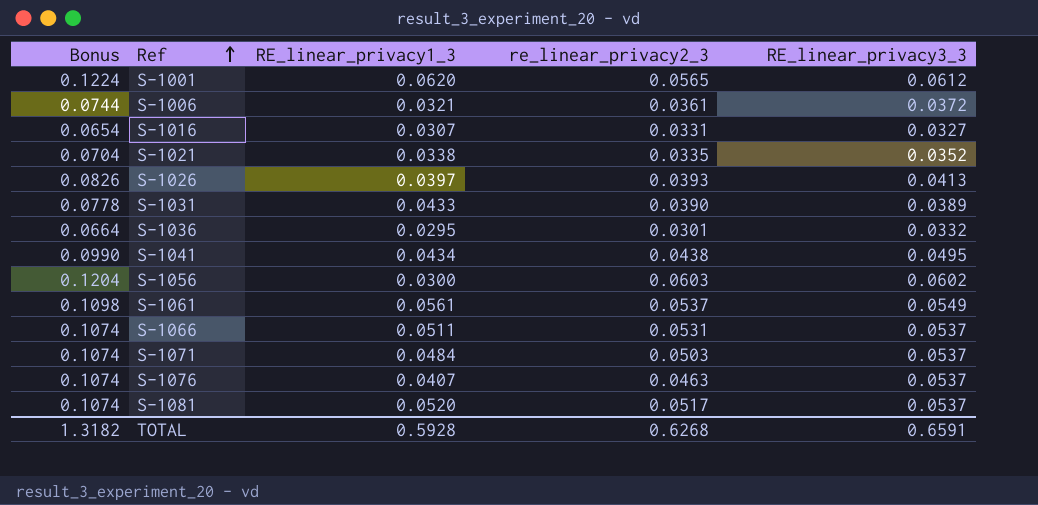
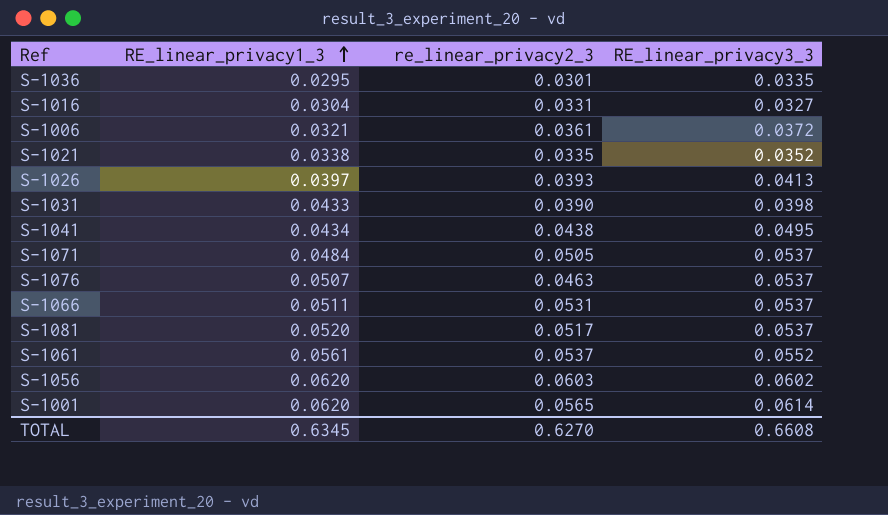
row order: Ref ascending -> RE_linear_privacy1_3 ascending
column Bonus | formula: [RE_linear_privacy3_3] * 2 -> none
S-1036 | RE_linear_privacy3_3: 0.0332 -> 0.0335
S-1016 | RE_linear_privacy1_3: 0.0307 -> 0.0304
S-1031 | RE_linear_privacy3_3: 0.0389 -> 0.0398
S-1071 | re_linear_privacy2_3: 0.0503 -> 0.0505
S-1076 | RE_linear_privacy1_3: 0.0407 -> 0.0507
S-1061 | RE_linear_privacy3_3: 0.0549 -> 0.0552
S-1056 | RE_linear_privacy1_3: 0.0300 -> 0.0620
S-1001 | RE_linear_privacy3_3: 0.0612 -> 0.0614
TOTAL | RE_linear_privacy1_3: 0.5928 -> 0.6345
TOTAL | re_linear_privacy2_3: 0.6268 -> 0.6270
TOTAL | RE_linear_privacy3_3: 0.6591 -> 0.6608

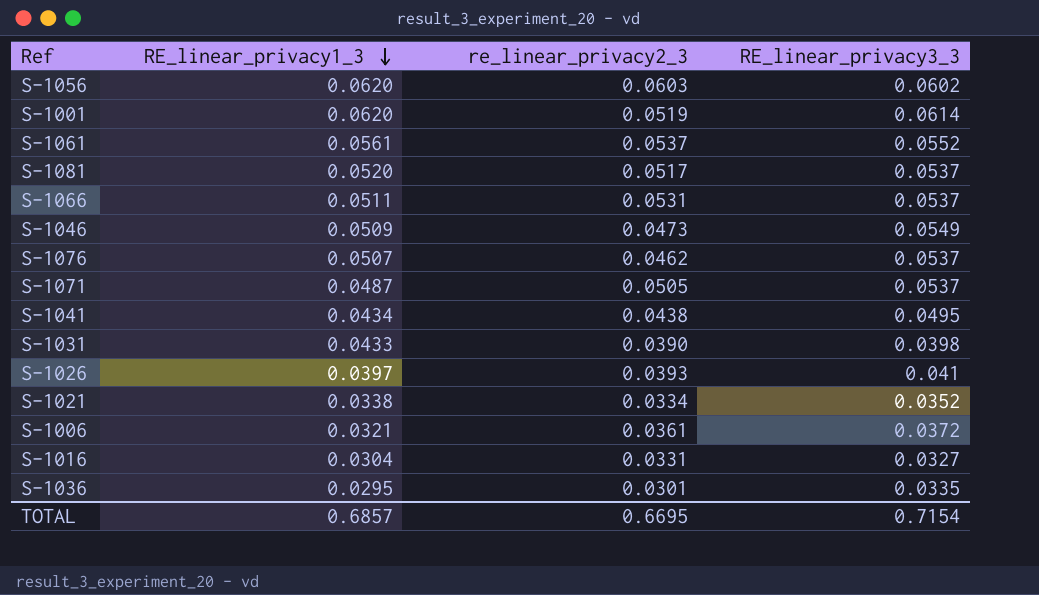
row order: RE_linear_privacy1_3 ascending -> RE_linear_privacy1_3 descending
S-1001 | re_linear_privacy2_3: 0.0565 -> 0.0519
row S-1046: none -> 0.0509 | 0.0473 | 0.0549
S-1076 | re_linear_privacy2_3: 0.0463 -> 0.0462
S-1071 | RE_linear_privacy1_3: 0.0484 -> 0.0487
S-1026 | RE_linear_privacy3_3: 0.0413 -> 0.041
S-1021 | re_linear_privacy2_3: 0.0335 -> 0.0334
TOTAL | RE_linear_privacy1_3: 0.6345 -> 0.6857
TOTAL | re_linear_privacy2_3: 0.6270 -> 0.6695
TOTAL | RE_linear_privacy3_3: 0.6608 -> 0.7154

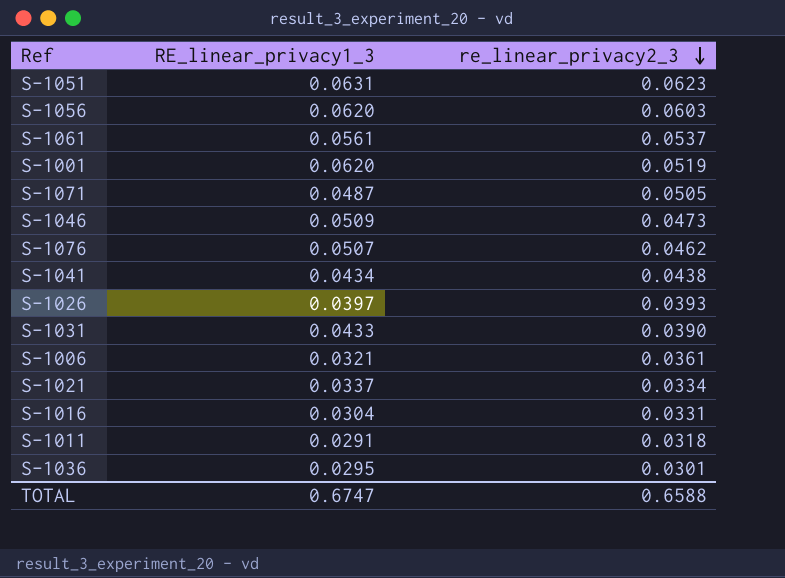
row order: RE_linear_privacy1_3 descending -> re_linear_privacy2_3 descending
column RE_linear_privacy3_3 | position: 4 -> none
row S-1081: 0.0520 | 0.0517 | 0.0537 -> none
row S-1066: 0.0511 | 0.0531 | 0.0537 -> none
row S-1051: none -> 0.0631 | 0.0623
S-1021 | RE_linear_privacy1_3: 0.0338 -> 0.0337
row S-1011: none -> 0.0291 | 0.0318
TOTAL | RE_linear_privacy1_3: 0.6857 -> 0.6747
TOTAL | re_linear_privacy2_3: 0.6695 -> 0.6588

